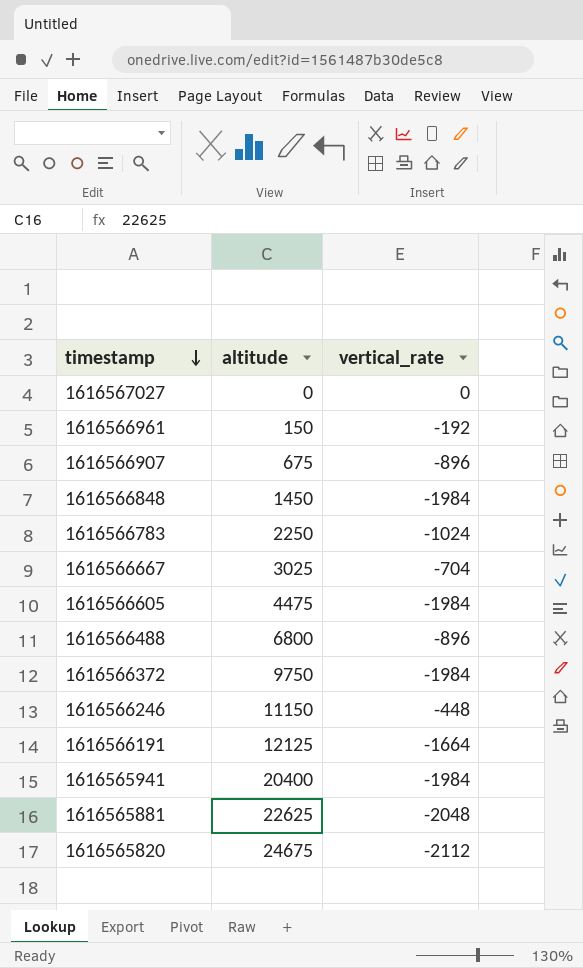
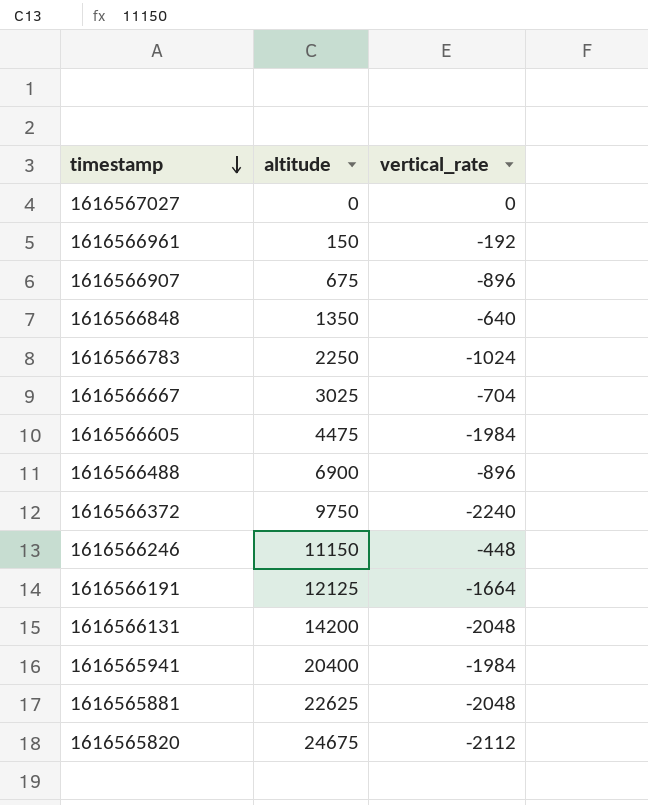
1616566848 | altitude: 1450 -> 1350
1616566848 | vertical_rate: -1984 -> -640
1616566488 | altitude: 6800 -> 6900
1616566372 | vertical_rate: -1984 -> -2240
row 1616566131: none -> 14200 | -2048

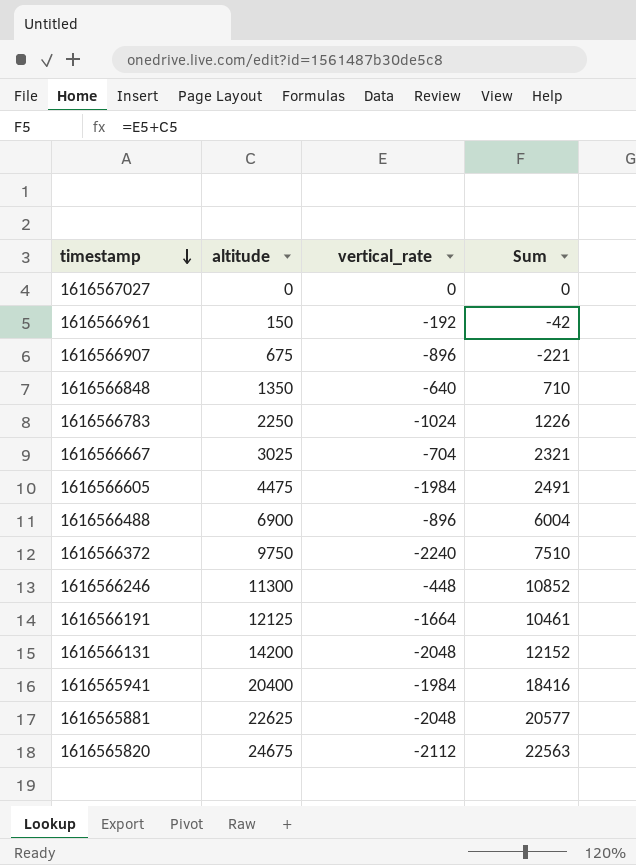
column Sum | formula: none -> [altitude] + [vertical_rate]
1616566246 | altitude: 11150 -> 11300

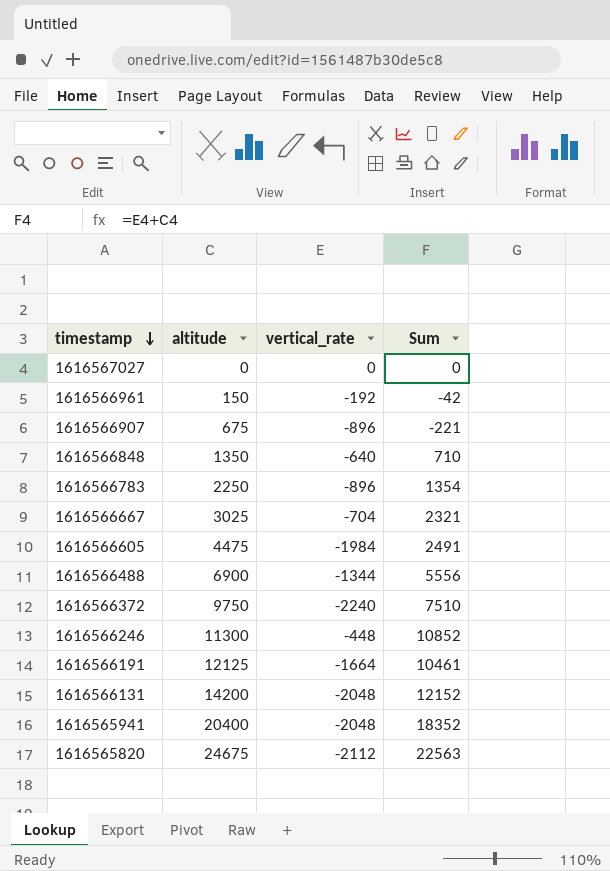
row 1616565881: 22625 | -2048 | 20577 -> none
1616566783 | vertical_rate: -1024 -> -896
1616566783 | Sum: 1226 -> 1354
1616566488 | vertical_rate: -896 -> -1344
1616566488 | Sum: 6004 -> 5556
1616565941 | vertical_rate: -1984 -> -2048
1616565941 | Sum: 18416 -> 18352

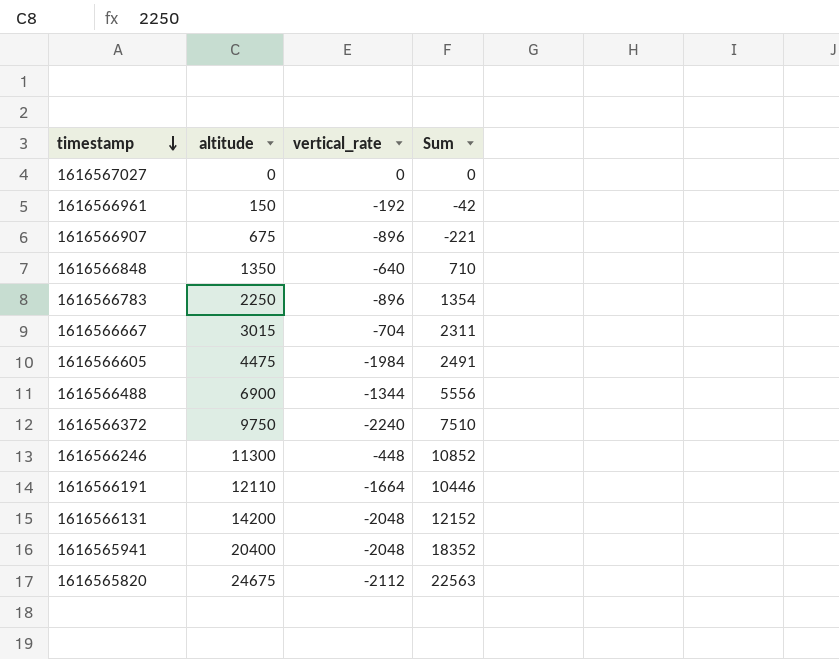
1616566667 | altitude: 3025 -> 3015
1616566667 | Sum: 2321 -> 2311
1616566191 | altitude: 12125 -> 12110
1616566191 | Sum: 10461 -> 10446

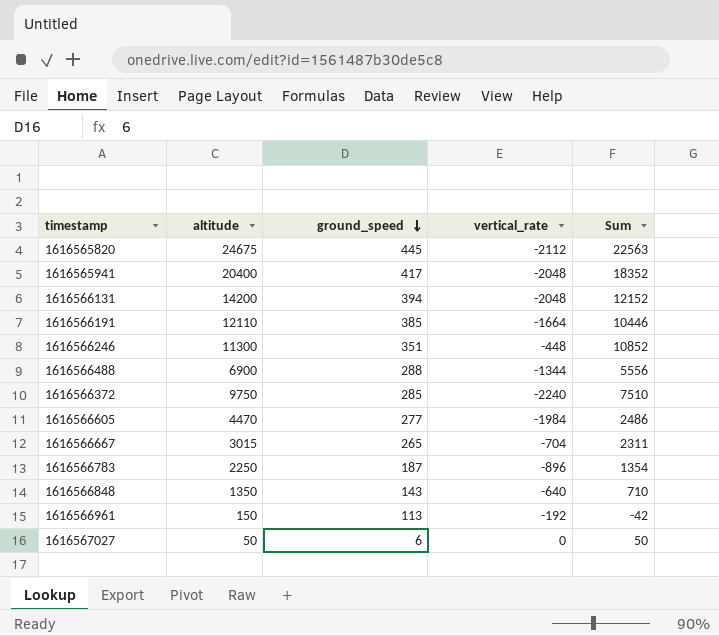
row order: timestamp descending -> ground_speed descending
column ground_speed | position: none -> 3
row 1616566907: 675 | -896 | -221 -> none
1616566605 | altitude: 4475 -> 4470
1616566605 | Sum: 2491 -> 2486
1616567027 | altitude: 0 -> 50
1616567027 | Sum: 0 -> 50

